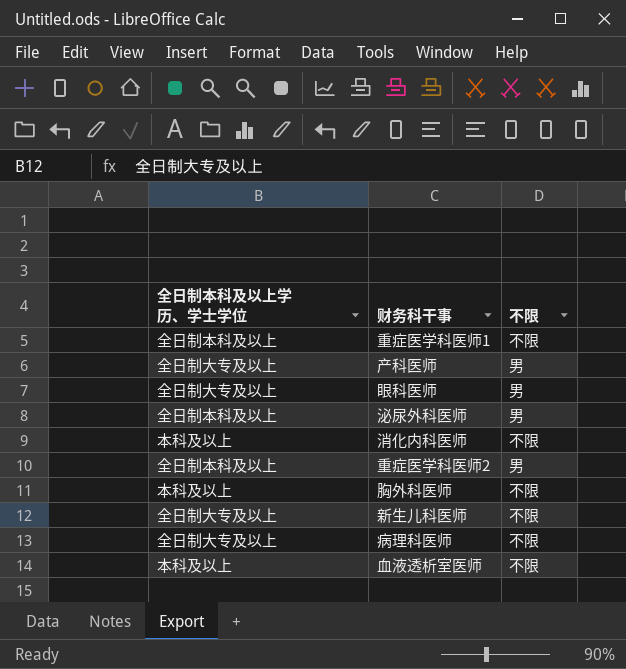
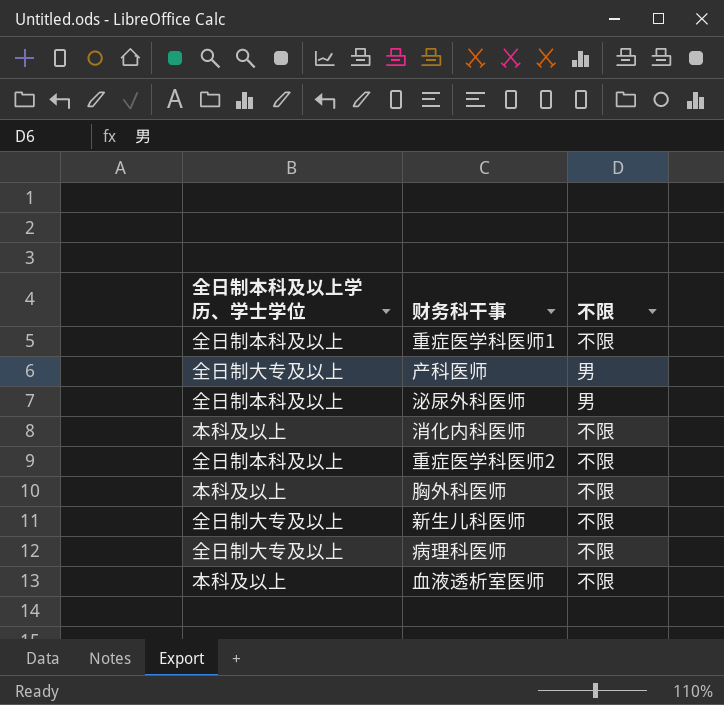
row 眼科医师: 全日制大专及以上 | 男 -> none
重症医学科医师2 | 不限: 男 -> 不限

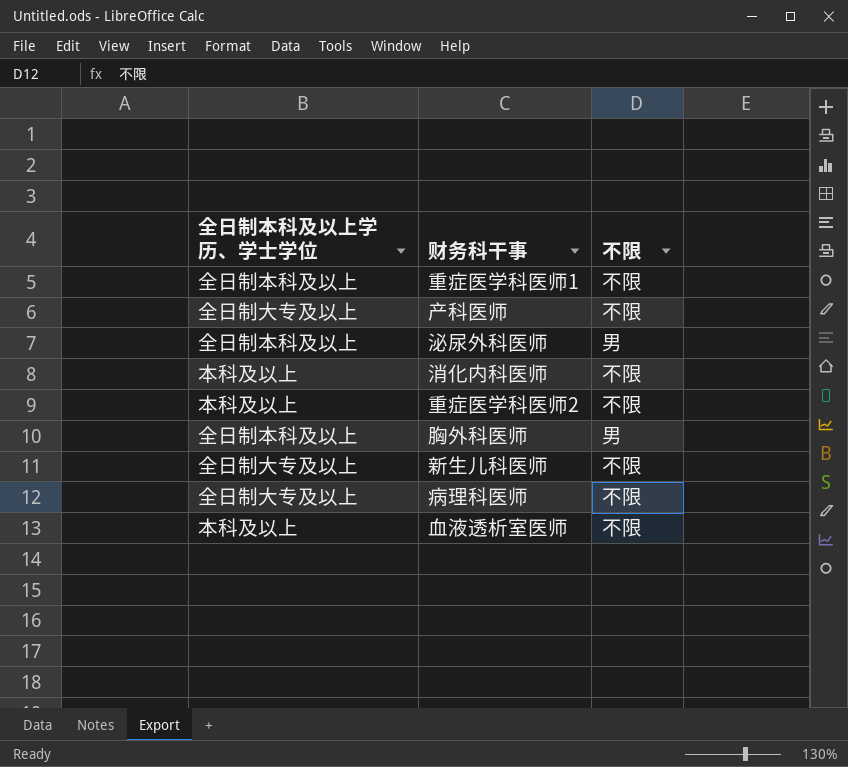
产科医师 | 不限: 男 -> 不限
重症医学科医师2 | 全日制本科及以上学历、学士学位: 全日制本科及以上 -> 本科及以上
胸外科医师 | 全日制本科及以上学历、学士学位: 本科及以上 -> 全日制本科及以上
胸外科医师 | 不限: 不限 -> 男

